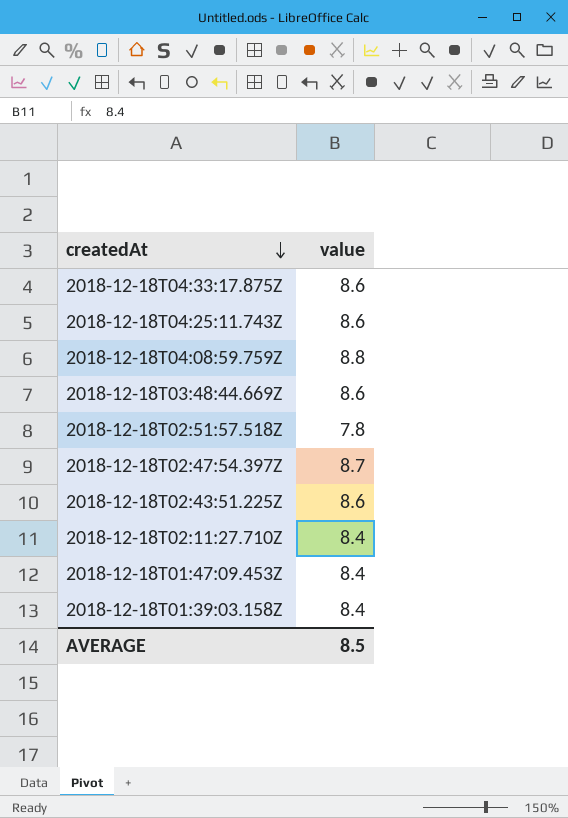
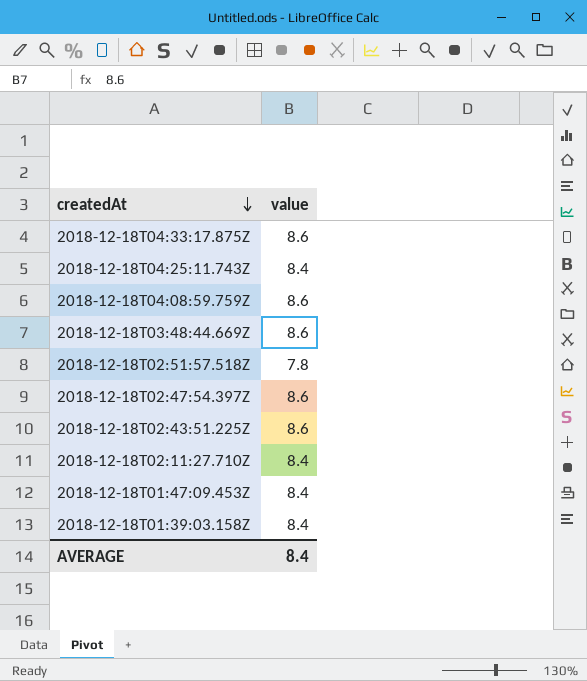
2018-12-18T04:25:11.743Z | value: 8.6 -> 8.4
2018-12-18T04:08:59.759Z | value: 8.8 -> 8.6
2018-12-18T02:47:54.397Z | value: 8.7 -> 8.6
AVERAGE | value: 8.5 -> 8.4

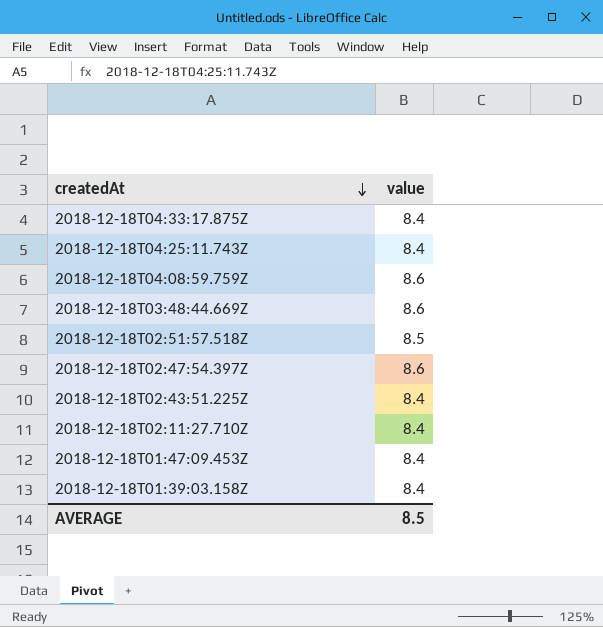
2018-12-18T04:33:17.875Z | value: 8.6 -> 8.4
2018-12-18T02:51:57.518Z | value: 7.8 -> 8.5
2018-12-18T02:43:51.225Z | value: 8.6 -> 8.4
AVERAGE | value: 8.4 -> 8.5

